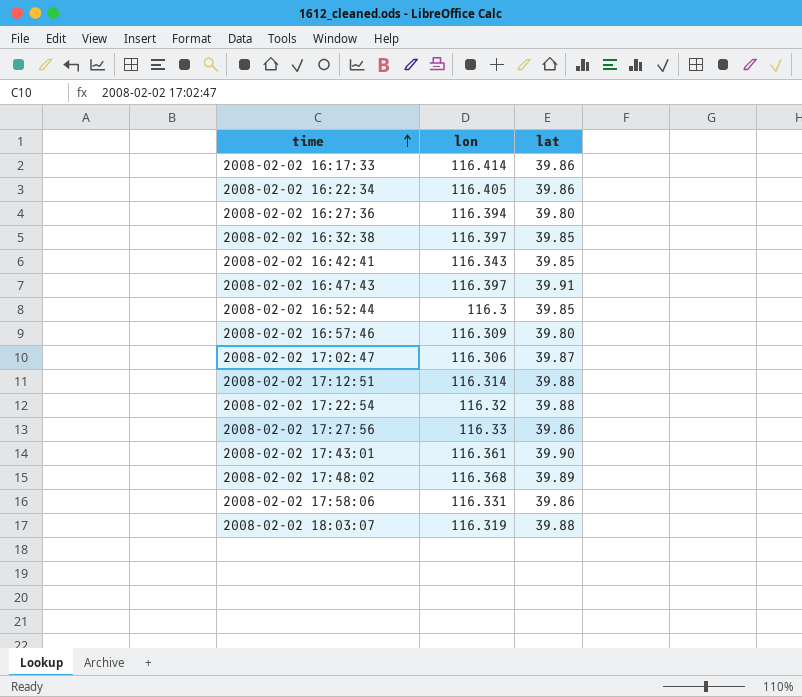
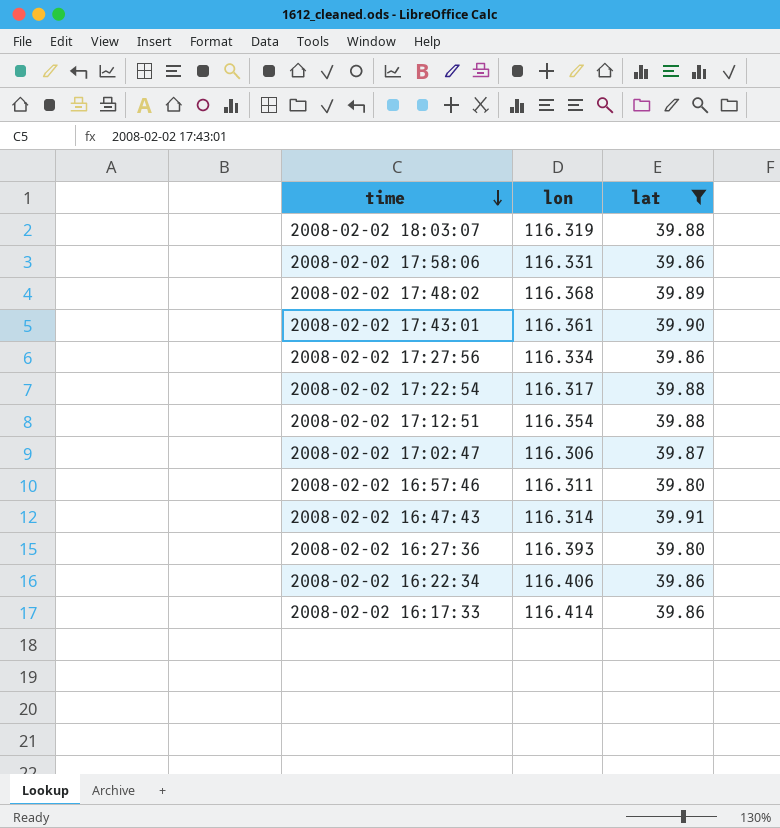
filter: none -> lat != 39.85
row order: time ascending -> time descending
2008-02-02 17:27:56 | lon: 116.33 -> 116.334
2008-02-02 17:22:54 | lon: 116.32 -> 116.317
2008-02-02 17:12:51 | lon: 116.314 -> 116.354
2008-02-02 16:57:46 | lon: 116.309 -> 116.311
2008-02-02 16:47:43 | lon: 116.397 -> 116.314
2008-02-02 16:27:36 | lon: 116.394 -> 116.393
2008-02-02 16:22:34 | lon: 116.405 -> 116.406

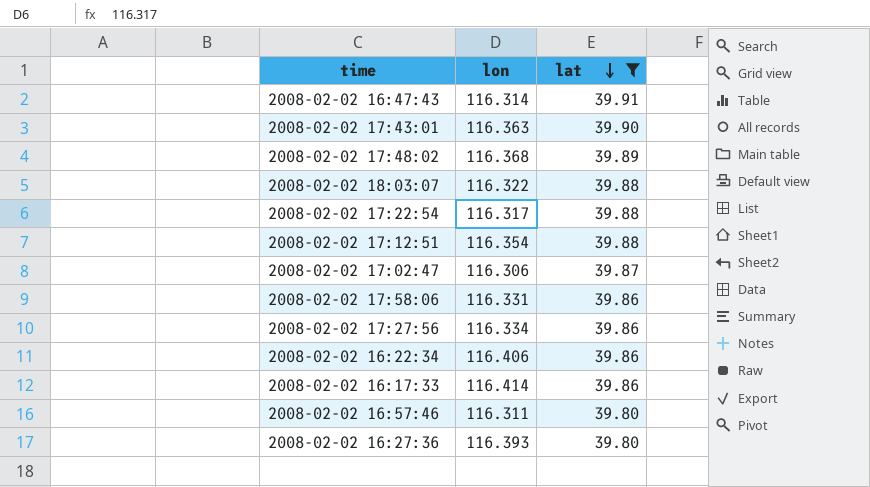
row order: time descending -> lat descending
2008-02-02 17:43:01 | lon: 116.361 -> 116.363
2008-02-02 18:03:07 | lon: 116.319 -> 116.322

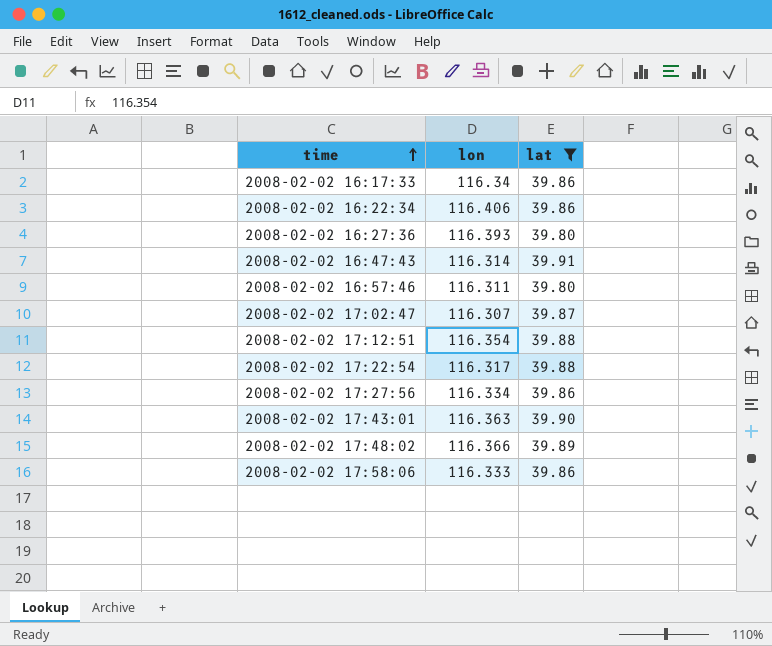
row order: lat descending -> time ascending
row 2008-02-02 18:03:07: 116.322 | 39.88 -> none
2008-02-02 16:17:33 | lon: 116.414 -> 116.34
2008-02-02 17:02:47 | lon: 116.306 -> 116.307
2008-02-02 17:48:02 | lon: 116.368 -> 116.366
2008-02-02 17:58:06 | lon: 116.331 -> 116.333

